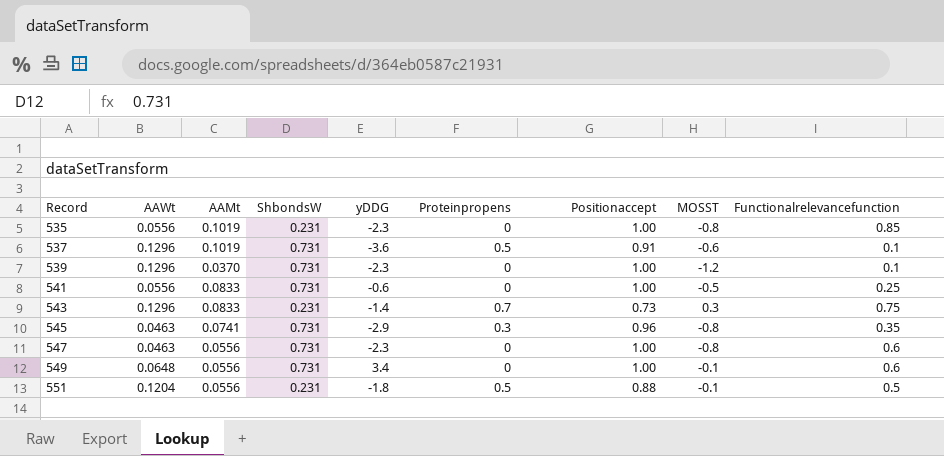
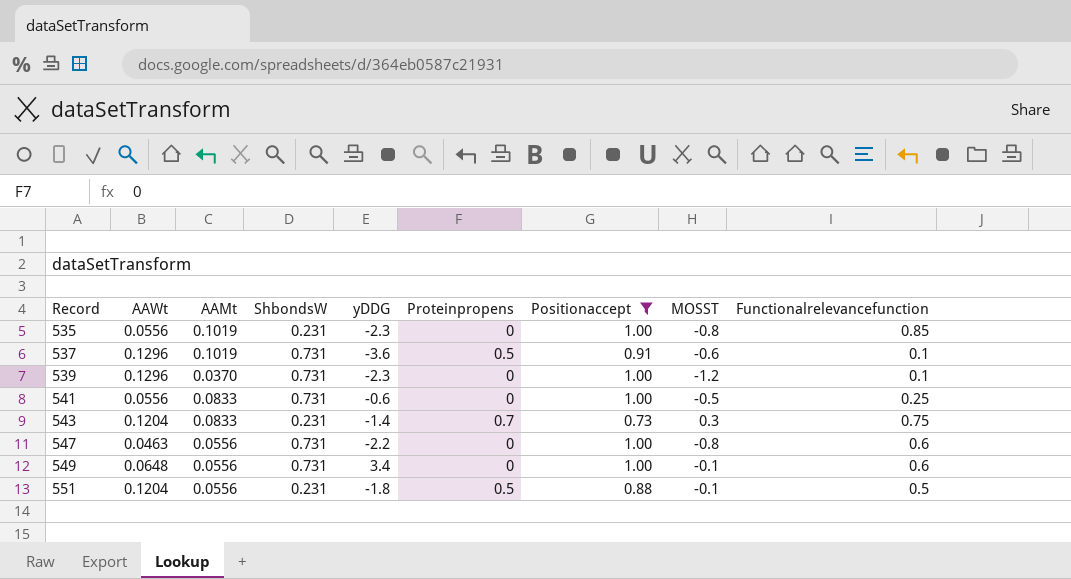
filter: none -> Positionaccept != 0.96
543 | AAWt: 0.1296 -> 0.1204
547 | yDDG: -2.3 -> -2.2

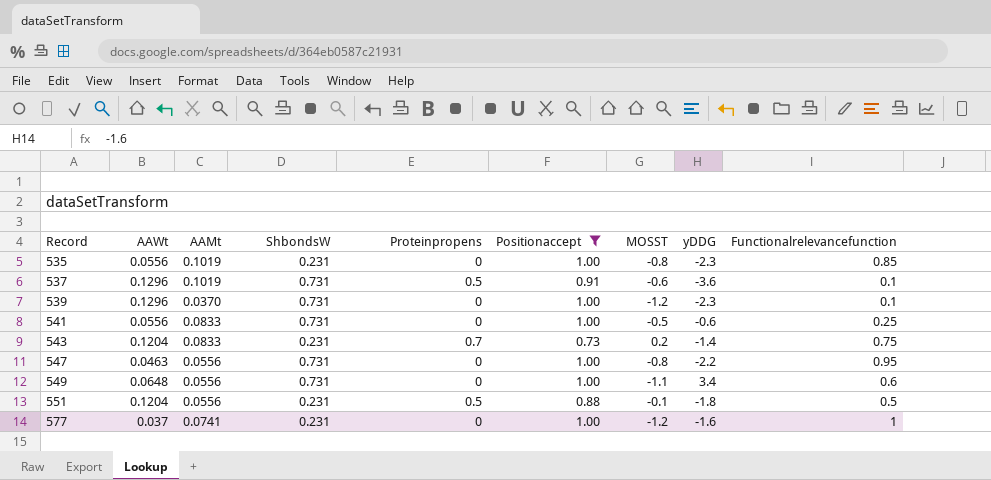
column yDDG | position: 5 -> 8
543 | MOSST: 0.3 -> 0.2
547 | Functionalrelevancefunction: 0.6 -> 0.95
549 | MOSST: -0.1 -> -1.1
row 577: none -> 0.037 | 0.0741 | 0.231 | 0 | 1.00 | -1.2 | -1.6 | 1

